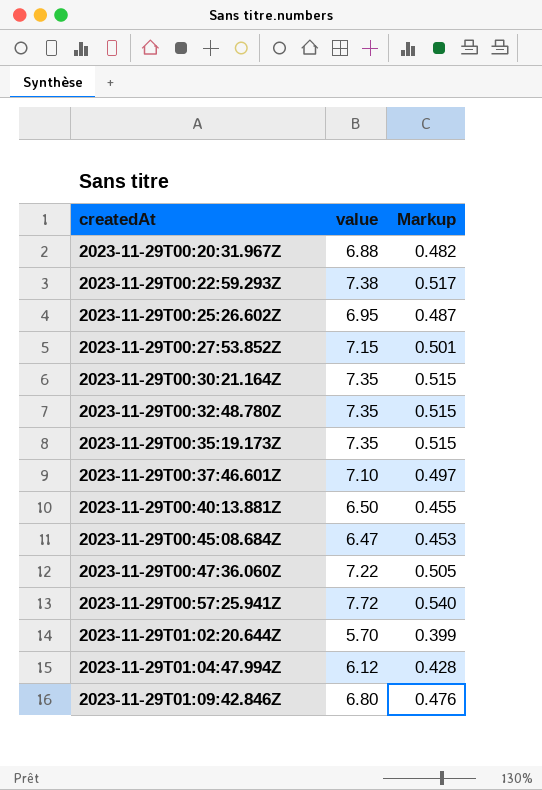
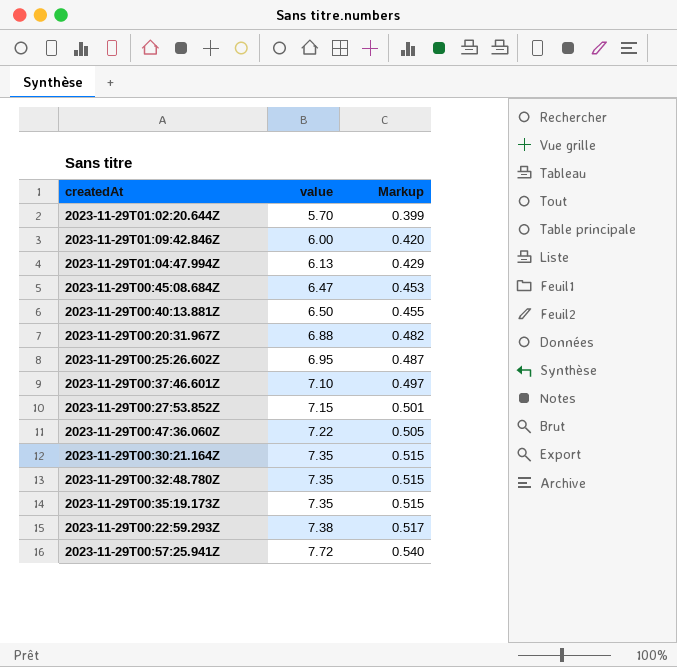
row order: createdAt ascending -> value ascending
2023-11-29T01:09:42.846Z | value: 6.80 -> 6.00
2023-11-29T01:09:42.846Z | Markup: 0.476 -> 0.420
2023-11-29T01:04:47.994Z | value: 6.12 -> 6.13
2023-11-29T01:04:47.994Z | Markup: 0.428 -> 0.429

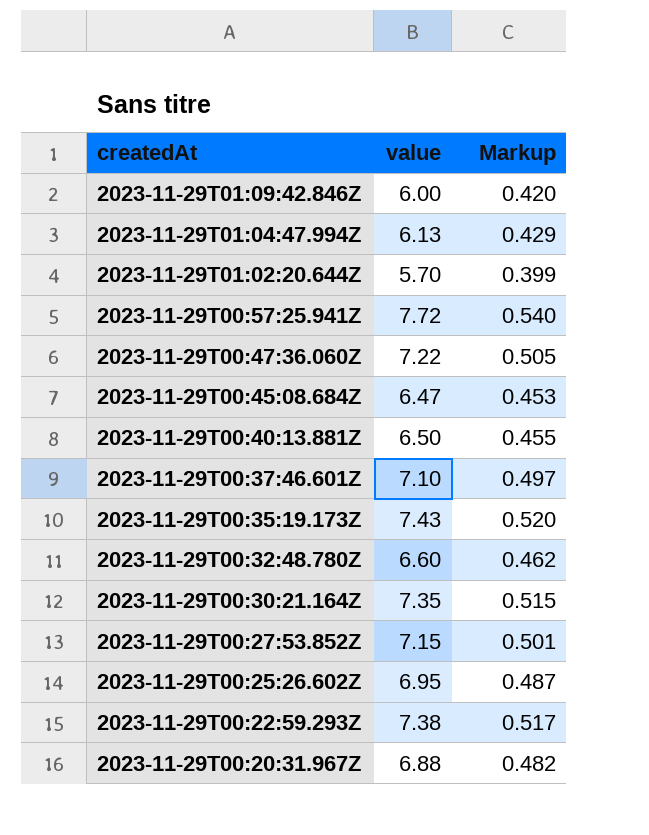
row order: value ascending -> createdAt descending
2023-11-29T00:35:19.173Z | value: 7.35 -> 7.43
2023-11-29T00:35:19.173Z | Markup: 0.515 -> 0.520
2023-11-29T00:32:48.780Z | value: 7.35 -> 6.60
2023-11-29T00:32:48.780Z | Markup: 0.515 -> 0.462

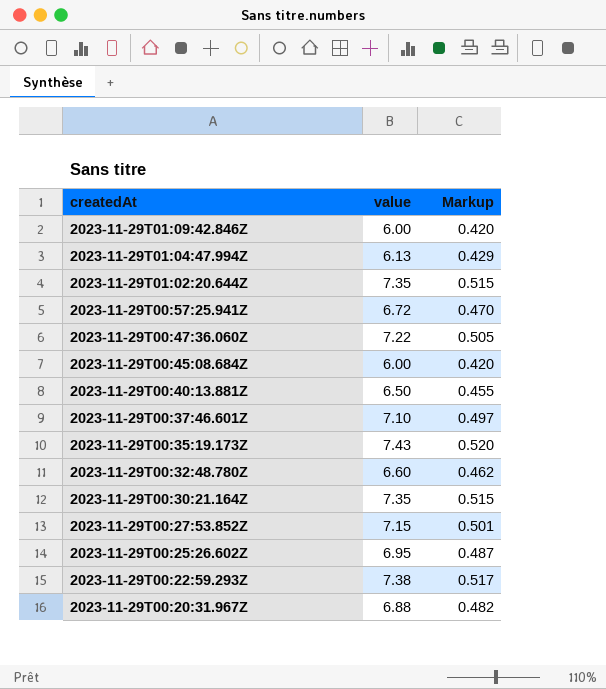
2023-11-29T01:02:20.644Z | value: 5.70 -> 7.35
2023-11-29T01:02:20.644Z | Markup: 0.399 -> 0.515
2023-11-29T00:57:25.941Z | value: 7.72 -> 6.72
2023-11-29T00:57:25.941Z | Markup: 0.540 -> 0.470
2023-11-29T00:45:08.684Z | value: 6.47 -> 6.00
2023-11-29T00:45:08.684Z | Markup: 0.453 -> 0.420

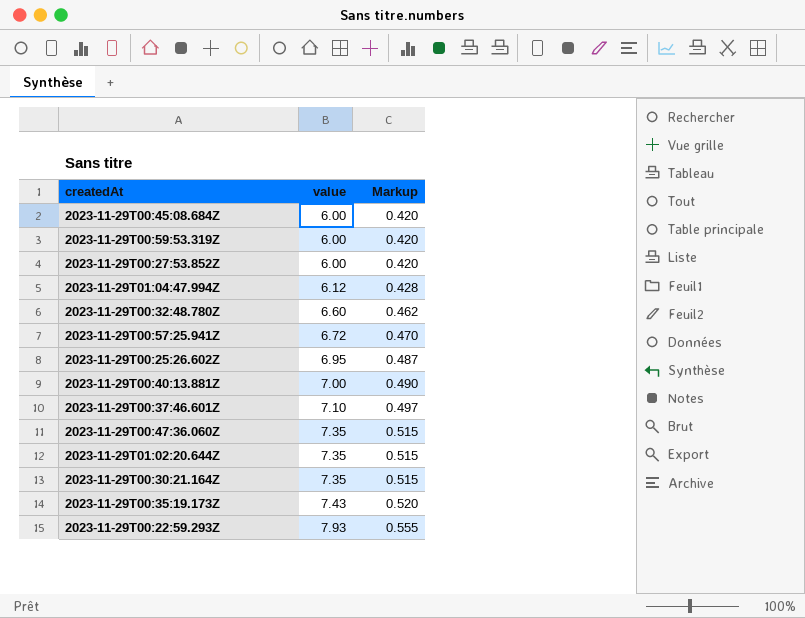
row order: createdAt descending -> value ascending
row 2023-11-29T01:09:42.846Z: 6.00 | 0.420 -> none
row 2023-11-29T00:20:31.967Z: 6.88 | 0.482 -> none
row 2023-11-29T00:59:53.319Z: none -> 6.00 | 0.420
2023-11-29T00:27:53.852Z | value: 7.15 -> 6.00
2023-11-29T00:27:53.852Z | Markup: 0.501 -> 0.420
2023-11-29T01:04:47.994Z | value: 6.13 -> 6.12
2023-11-29T01:04:47.994Z | Markup: 0.429 -> 0.428
2023-11-29T00:40:13.881Z | value: 6.50 -> 7.00
2023-11-29T00:40:13.881Z | Markup: 0.455 -> 0.490
2023-11-29T00:47:36.060Z | value: 7.22 -> 7.35
2023-11-29T00:47:36.060Z | Markup: 0.505 -> 0.515
2023-11-29T00:22:59.293Z | value: 7.38 -> 7.93
2023-11-29T00:22:59.293Z | Markup: 0.517 -> 0.555

